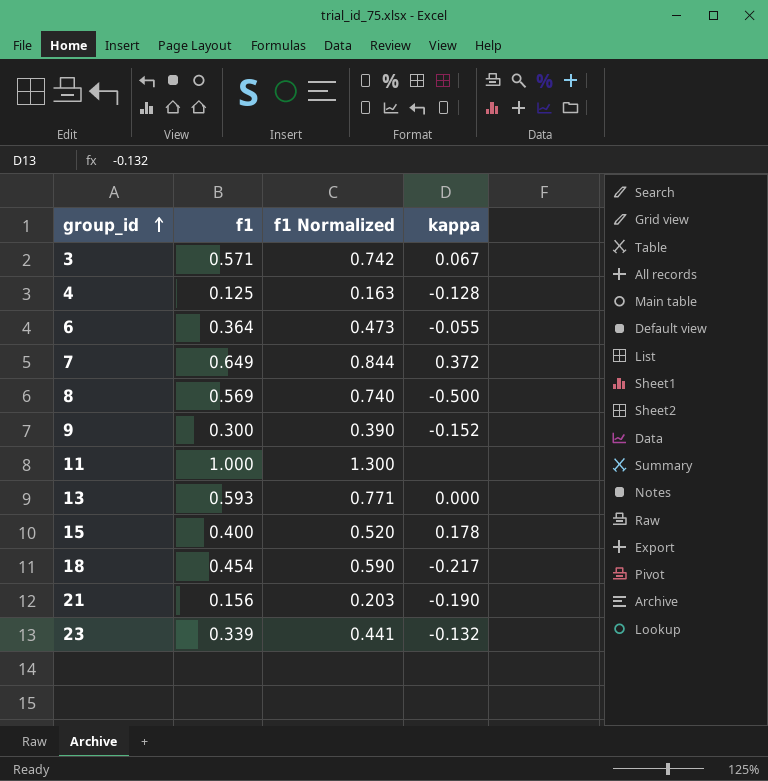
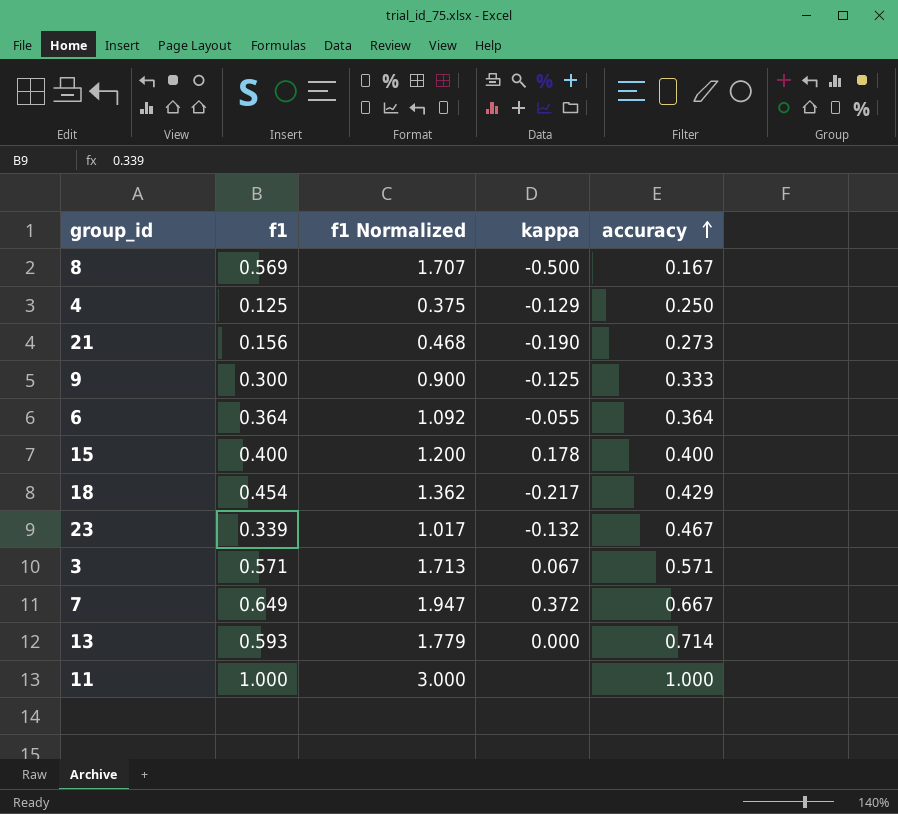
row order: group_id ascending -> accuracy ascending
column f1 Normalized | formula: [f1] * 1.3 -> [f1] * 3
column accuracy | position: none -> 5
4 | kappa: -0.128 -> -0.129
9 | kappa: -0.152 -> -0.125

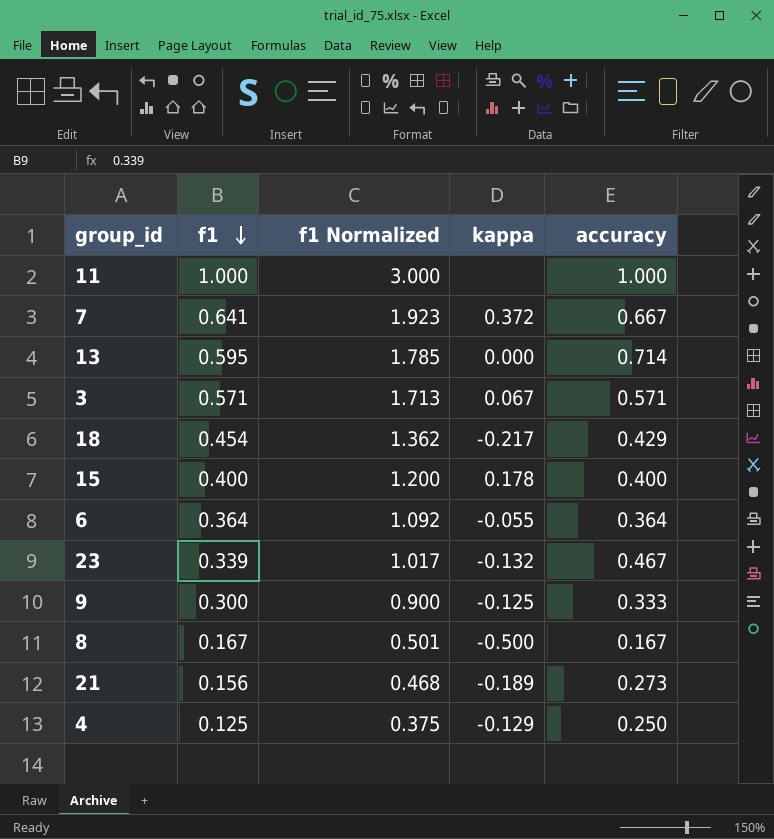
row order: accuracy ascending -> f1 descending
7 | f1: 0.649 -> 0.641
7 | f1 Normalized: 1.947 -> 1.923
13 | f1: 0.593 -> 0.595
13 | f1 Normalized: 1.779 -> 1.785
8 | f1: 0.569 -> 0.167
8 | f1 Normalized: 1.707 -> 0.501
21 | kappa: -0.190 -> -0.189

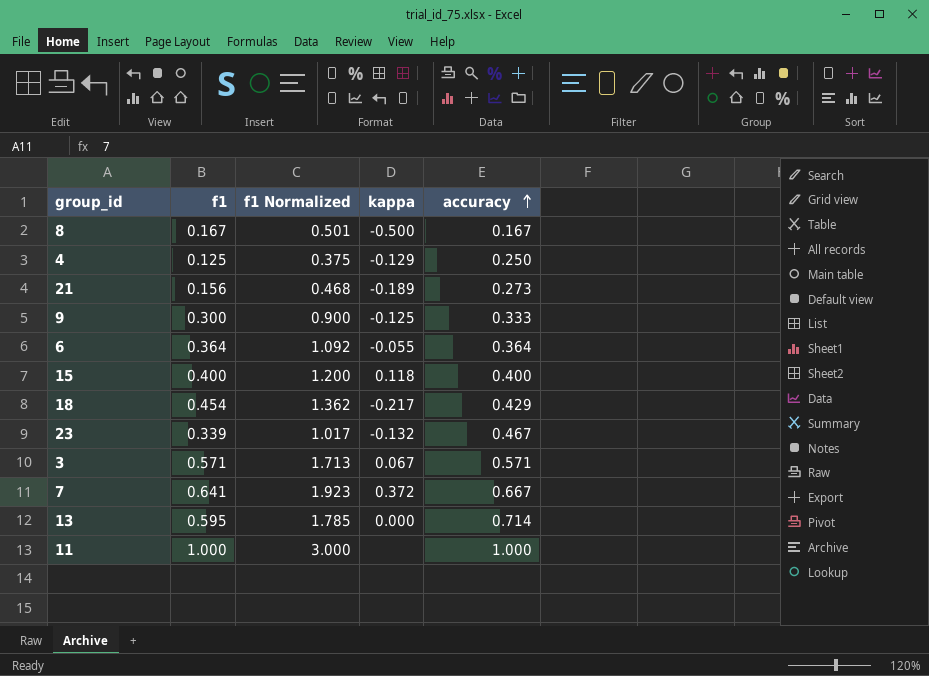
row order: f1 descending -> accuracy ascending
15 | kappa: 0.178 -> 0.118

